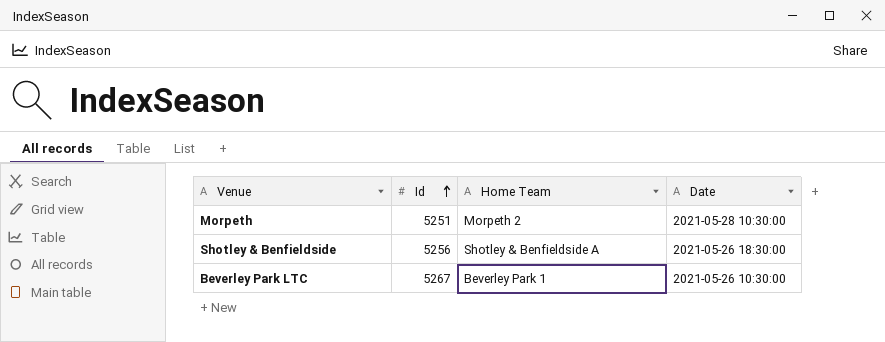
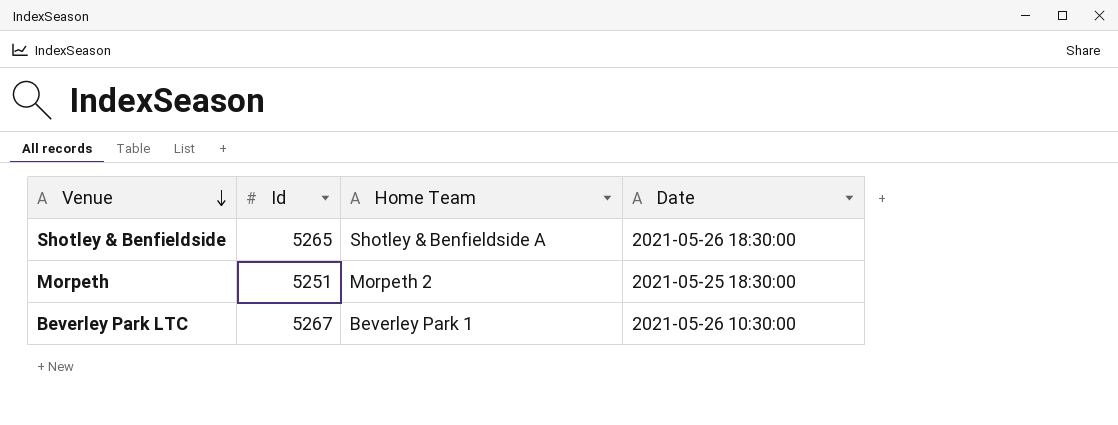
row order: Id ascending -> Venue descending
Shotley & Benfieldside | Id: 5256 -> 5265
Morpeth | Date: 2021-05-28 10:30:00 -> 2021-05-25 18:30:00

